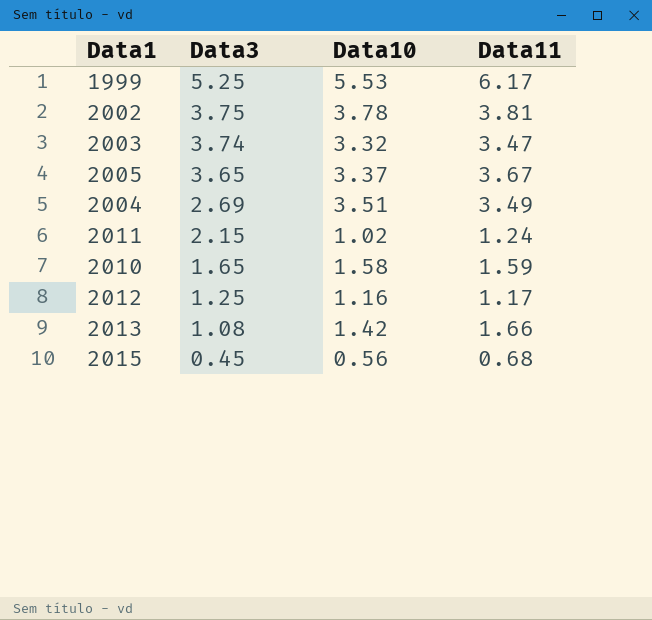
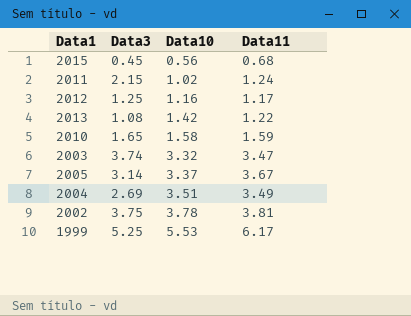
row order: Data3 descending -> Data10 ascending
2013 | Data11: 1.66 -> 1.22
2005 | Data3: 3.65 -> 3.14

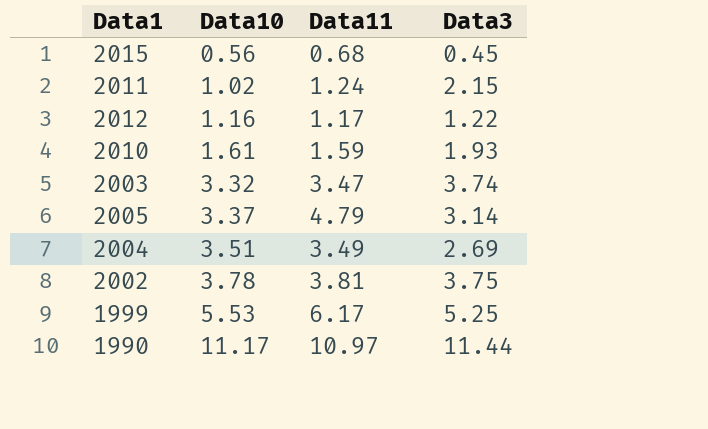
column Data3 | position: 2 -> 4
row 2013: 1.08 | 1.42 | 1.22 -> none
2012 | Data3: 1.25 -> 1.22
2010 | Data10: 1.58 -> 1.61
2010 | Data3: 1.65 -> 1.93
2005 | Data11: 3.67 -> 4.79
row 1990: none -> 11.17 | 10.97 | 11.44

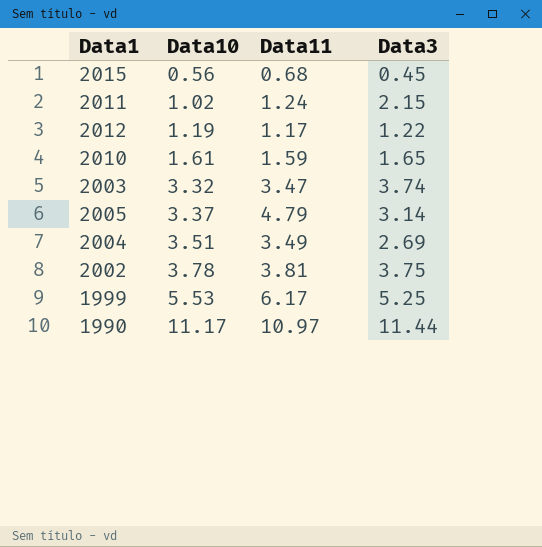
2012 | Data10: 1.16 -> 1.19
2010 | Data3: 1.93 -> 1.65

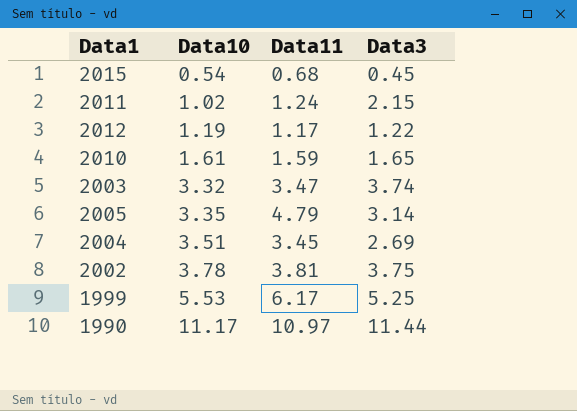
2015 | Data10: 0.56 -> 0.54
2005 | Data10: 3.37 -> 3.35
2004 | Data11: 3.49 -> 3.45

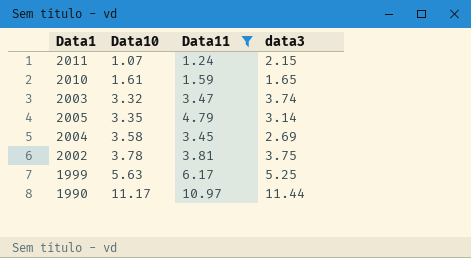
filter: none -> Data11 >= 1.24
column name: Data3 -> data3
2011 | Data10: 1.02 -> 1.07
2004 | Data10: 3.51 -> 3.58
1999 | Data10: 5.53 -> 5.63

